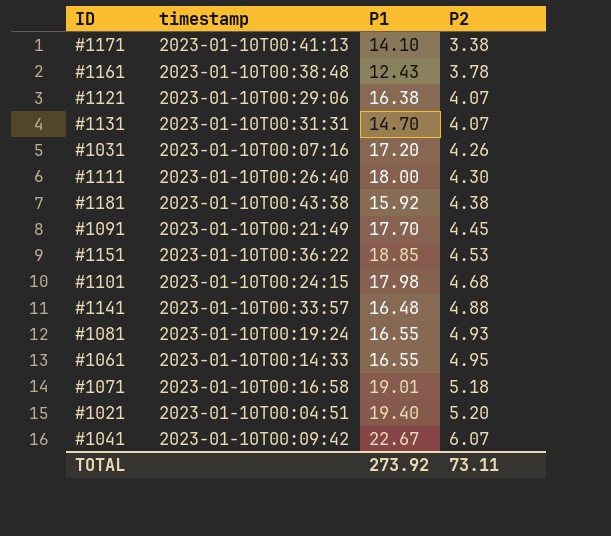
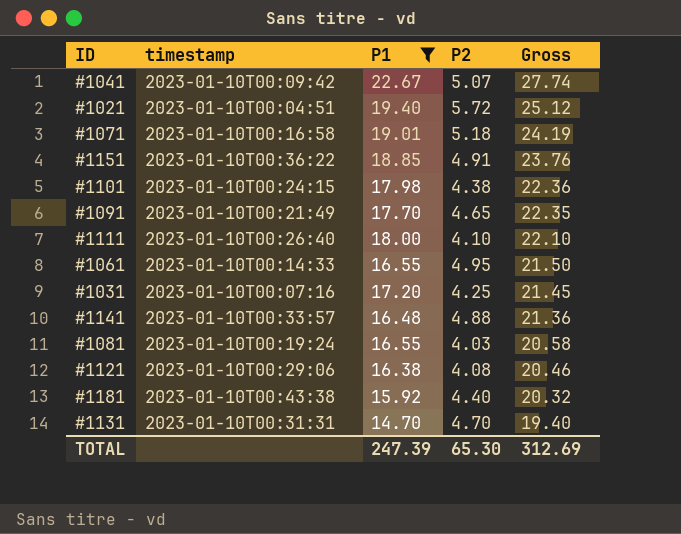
filter: none -> P1 >= 14.70
row order: P2 ascending -> Gross descending
column Gross | formula: none -> [P1] + [P2]
#1041 | P2: 6.07 -> 5.07
#1021 | P2: 5.20 -> 5.72
#1151 | P2: 4.53 -> 4.91
#1101 | P2: 4.68 -> 4.38
#1091 | P2: 4.45 -> 4.65
#1111 | P2: 4.30 -> 4.10
#1031 | P2: 4.26 -> 4.25
#1081 | P2: 4.93 -> 4.03
#1121 | P2: 4.07 -> 4.08
#1181 | P2: 4.38 -> 4.40
#1131 | P2: 4.07 -> 4.70
TOTAL | P1: 273.92 -> 247.39
TOTAL | P2: 73.11 -> 65.30

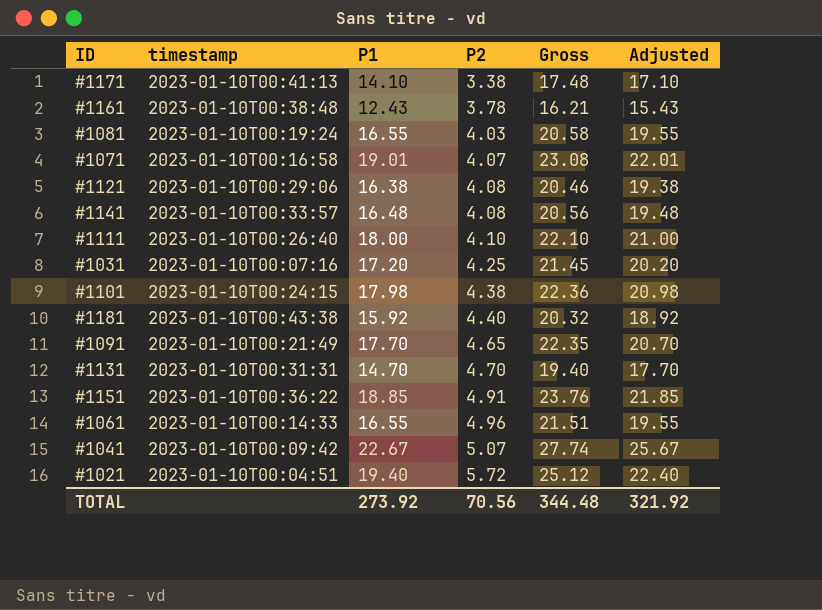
filter: P1 >= 14.70 -> none
row order: Gross descending -> P2 ascending
column Adjusted | formula: none -> [P1] + 3
#1071 | P2: 5.18 -> 4.07
#1071 | Gross: 24.19 -> 23.08
#1141 | P2: 4.88 -> 4.08
#1141 | Gross: 21.36 -> 20.56
#1061 | P2: 4.95 -> 4.96
#1061 | Gross: 21.50 -> 21.51
TOTAL | P1: 247.39 -> 273.92
TOTAL | P2: 65.30 -> 70.56
TOTAL | Gross: 312.69 -> 344.48

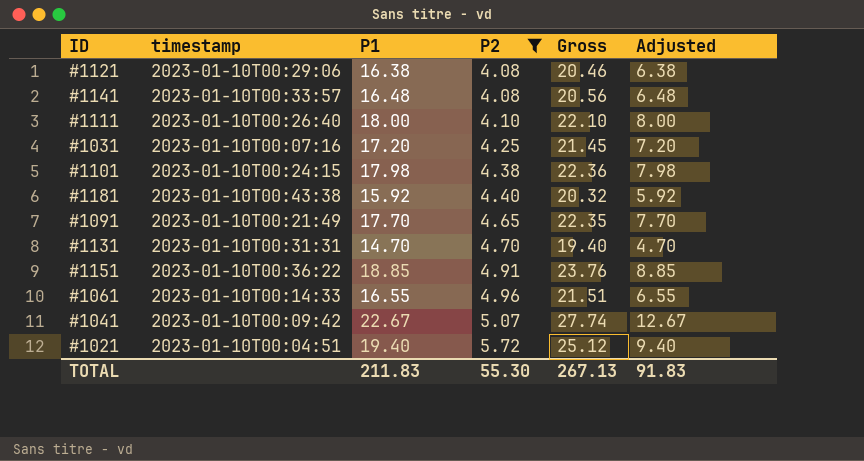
filter: none -> P2 >= 4.08
column Adjusted | formula: [P1] + 3 -> [P1] - 10
TOTAL | P1: 273.92 -> 211.83
TOTAL | P2: 70.56 -> 55.30
TOTAL | Gross: 344.48 -> 267.13
TOTAL | Adjusted: 321.92 -> 91.83

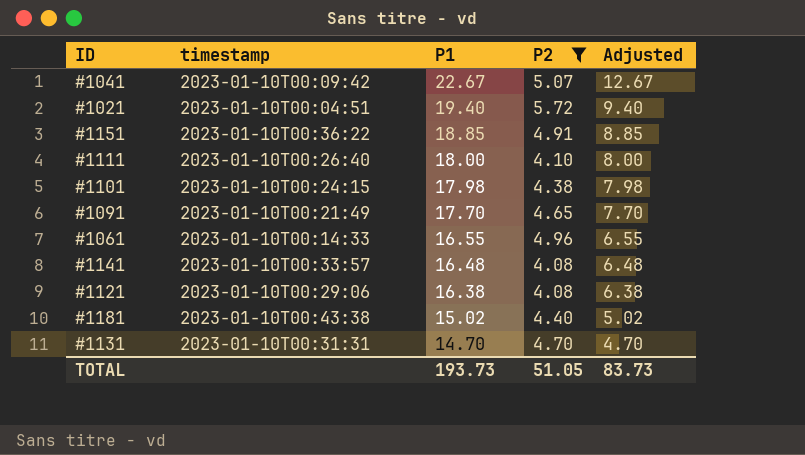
row order: P2 ascending -> P1 descending
column Gross | formula: [P1] + [P2] -> none
row #1031: 2023-01-10T00:07:16 | 17.20 | 4.25 | 21.45 | 7.20 -> none
#1181 | P1: 15.92 -> 15.02
#1181 | Adjusted: 5.92 -> 5.02
TOTAL | P1: 211.83 -> 193.73
TOTAL | P2: 55.30 -> 51.05
TOTAL | Adjusted: 91.83 -> 83.73

